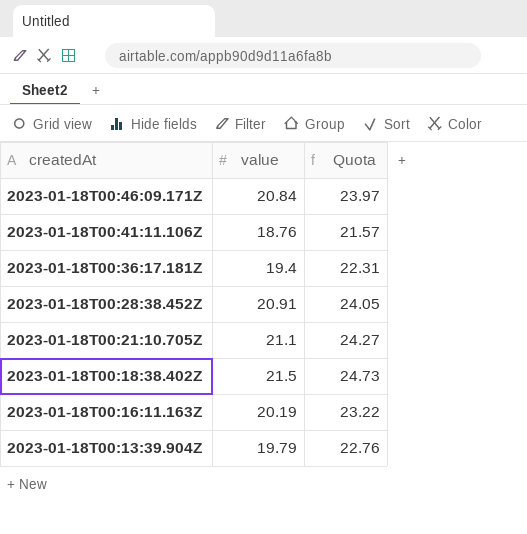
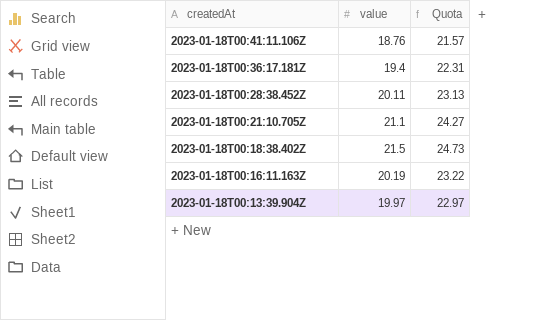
row 2023-01-18T00:46:09.171Z: 20.84 | 23.97 -> none
2023-01-18T00:28:38.452Z | value: 20.91 -> 20.11
2023-01-18T00:28:38.452Z | Quota: 24.05 -> 23.13
2023-01-18T00:13:39.904Z | value: 19.79 -> 19.97
2023-01-18T00:13:39.904Z | Quota: 22.76 -> 22.97

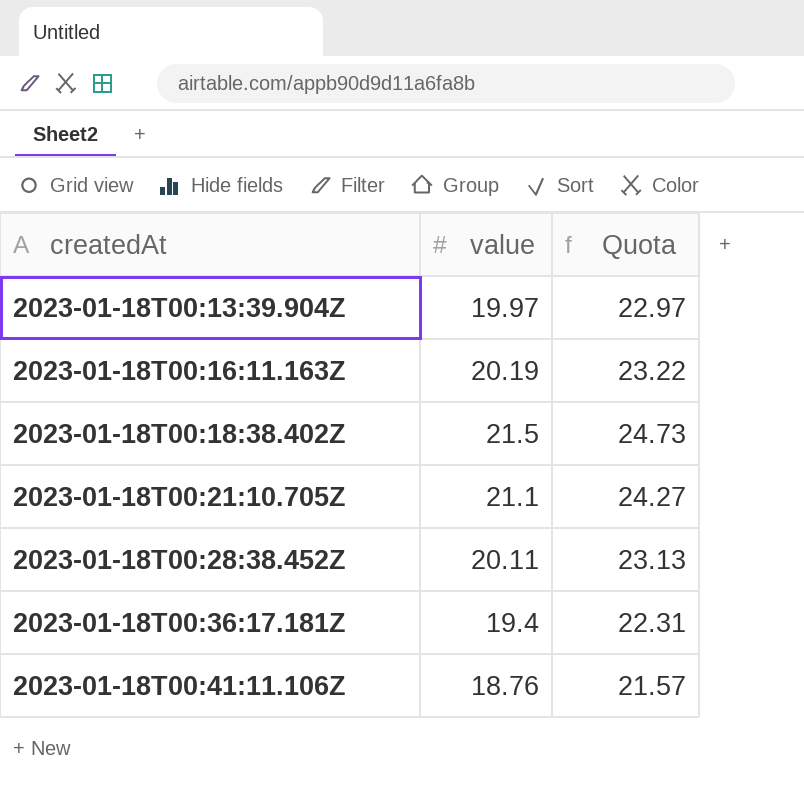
row order: createdAt descending -> createdAt ascending

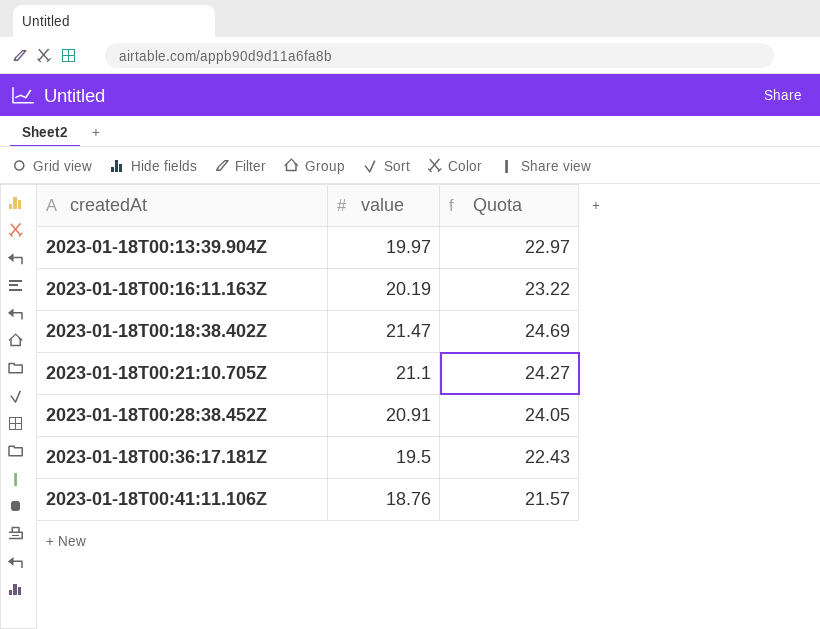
2023-01-18T00:18:38.402Z | value: 21.5 -> 21.47
2023-01-18T00:18:38.402Z | Quota: 24.73 -> 24.69
2023-01-18T00:28:38.452Z | value: 20.11 -> 20.91
2023-01-18T00:28:38.452Z | Quota: 23.13 -> 24.05
2023-01-18T00:36:17.181Z | value: 19.4 -> 19.5
2023-01-18T00:36:17.181Z | Quota: 22.31 -> 22.43

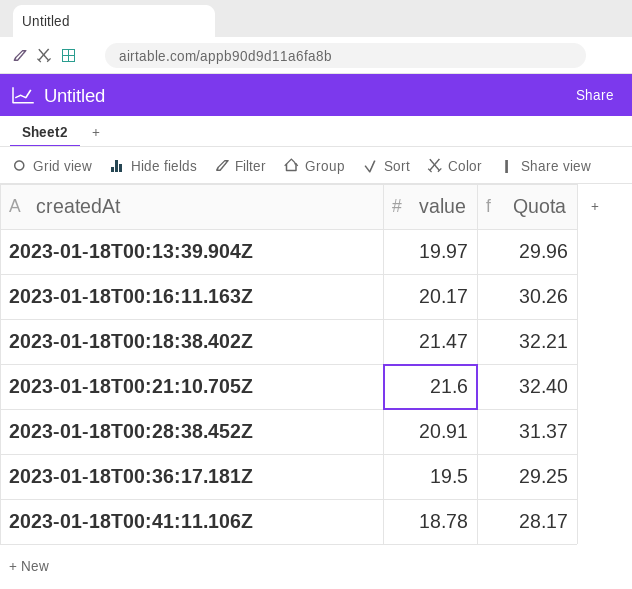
column Quota | formula: [value] * 1.15 -> [value] * 1.5
2023-01-18T00:16:11.163Z | value: 20.19 -> 20.17
2023-01-18T00:21:10.705Z | value: 21.1 -> 21.6
2023-01-18T00:41:11.106Z | value: 18.76 -> 18.78

